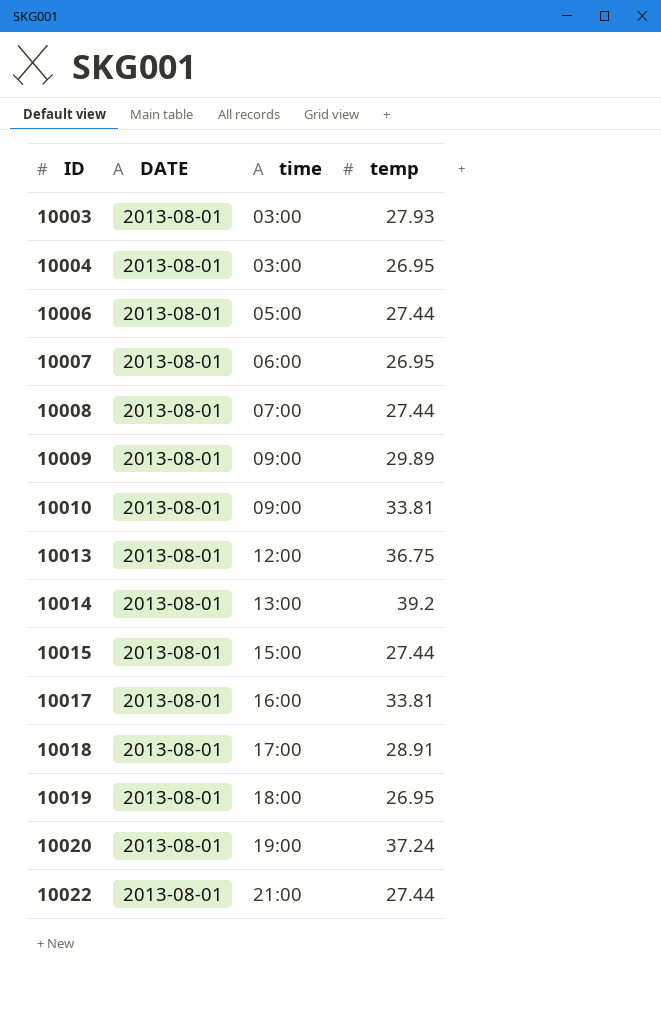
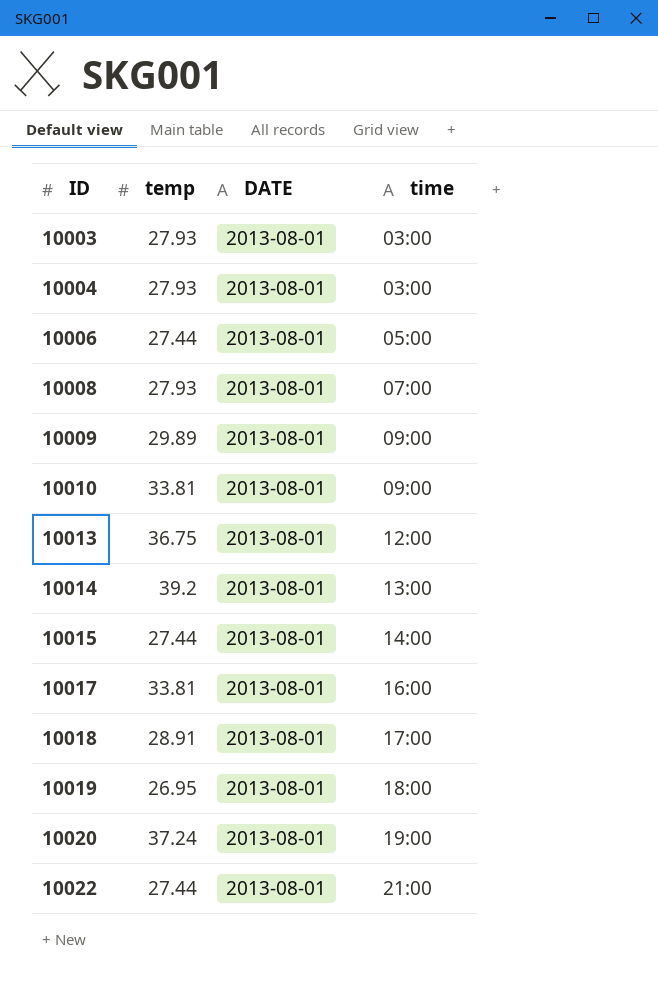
column temp | position: 4 -> 2
row 10007: 2013-08-01 | 06:00 | 26.95 -> none
10004 | temp: 26.95 -> 27.93
10008 | temp: 27.44 -> 27.93
10015 | time: 15:00 -> 14:00

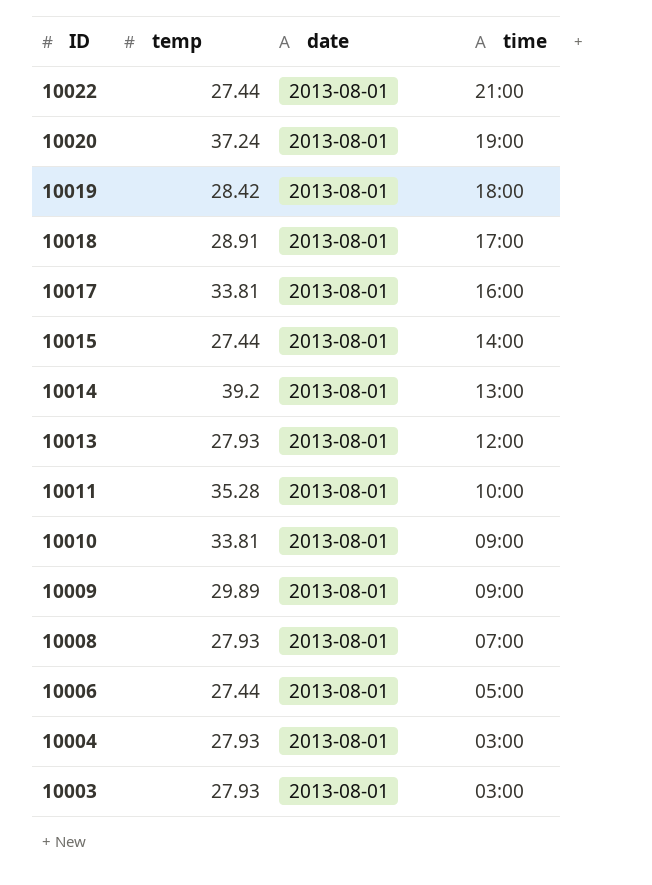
row order: ID ascending -> ID descending
column name: DATE -> date
10019 | temp: 26.95 -> 28.42
10013 | temp: 36.75 -> 27.93
row 10011: none -> 35.28 | 2013-08-01 | 10:00

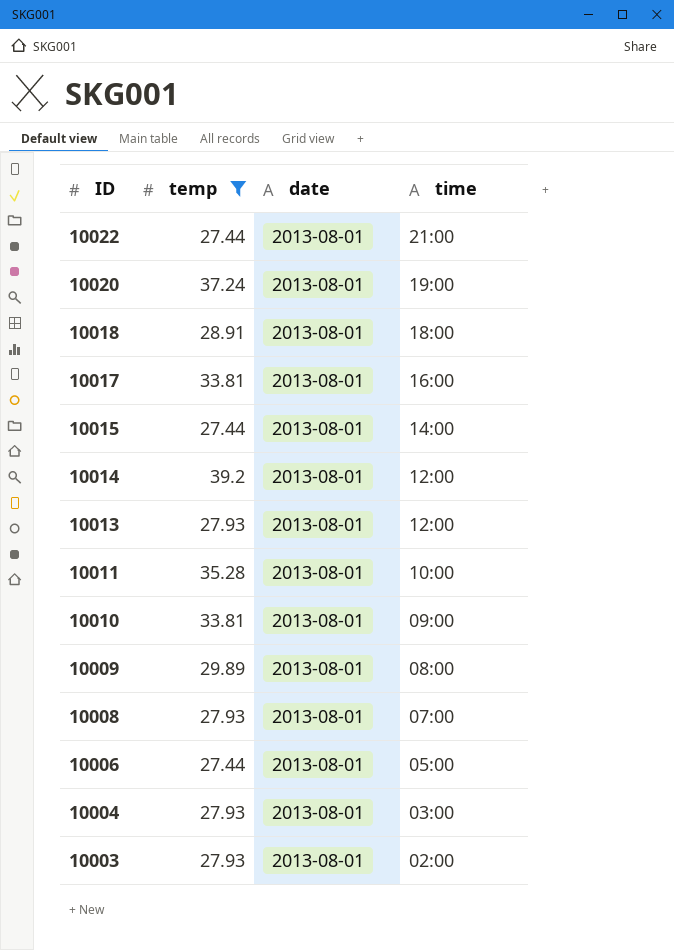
filter: none -> temp != 28.42
10018 | time: 17:00 -> 18:00
10014 | time: 13:00 -> 12:00
10009 | time: 09:00 -> 08:00
10003 | time: 03:00 -> 02:00

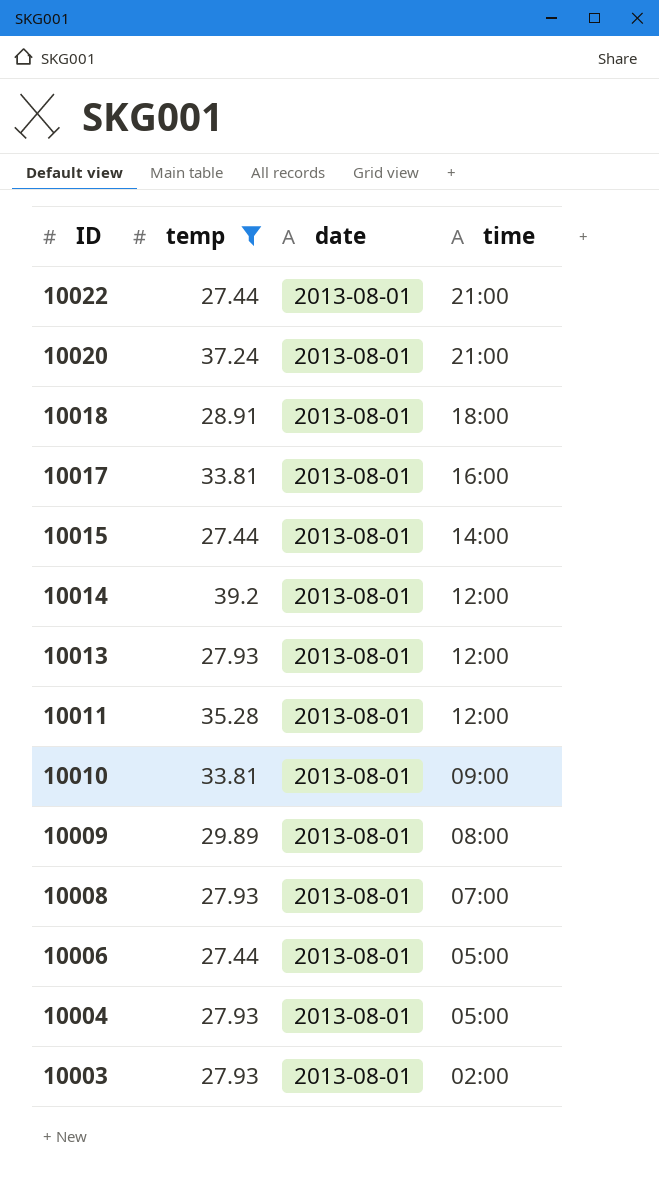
10020 | time: 19:00 -> 21:00
10011 | time: 10:00 -> 12:00
10004 | time: 03:00 -> 05:00

